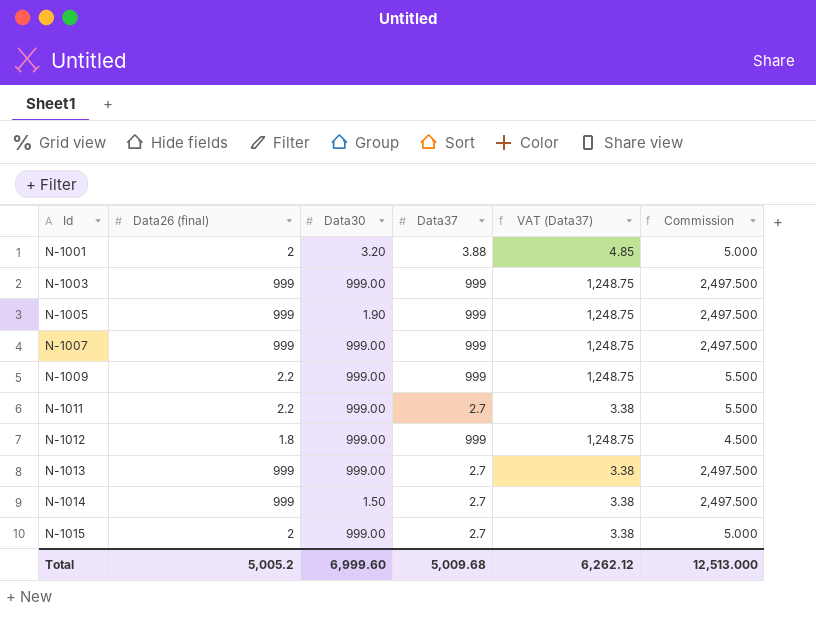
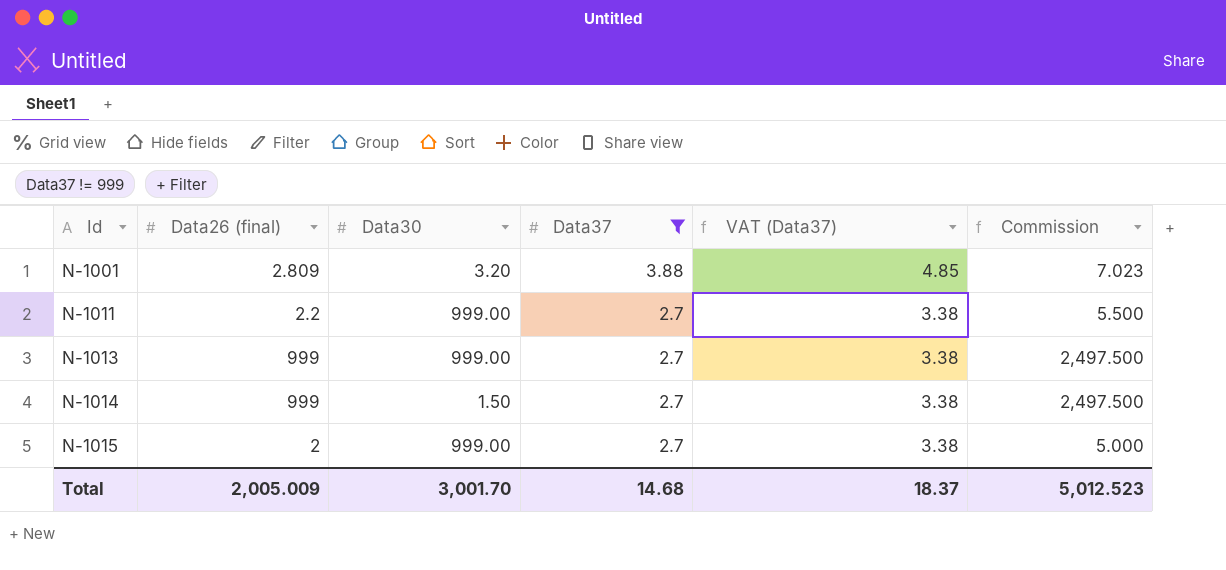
filter: none -> Data37 != 999
N-1001 | Data26 (final): 2 -> 2.809
N-1001 | Commission: 5.000 -> 7.023
Total | Data26 (final): 5,005.2 -> 2,005.009
Total | Data30: 6,999.60 -> 3,001.70
Total | Data37: 5,009.68 -> 14.68
Total | VAT (Data37): 6,262.12 -> 18.37
Total | Commission: 12,513.000 -> 5,012.523

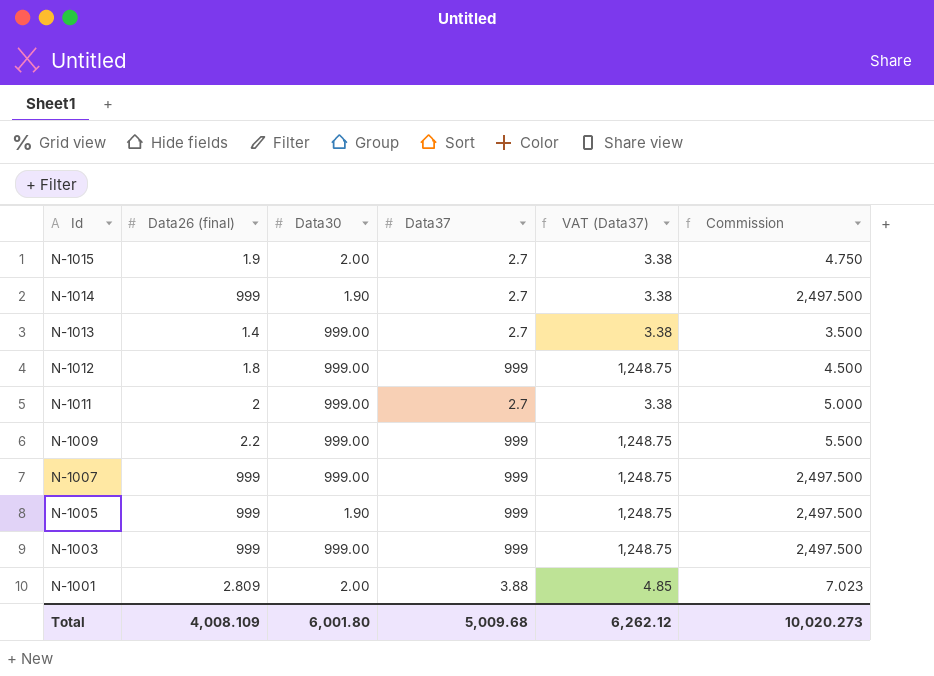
filter: Data37 != 999 -> none
row order: Id ascending -> Id descending
N-1015 | Data26 (final): 2 -> 1.9
N-1015 | Data30: 999.00 -> 2.00
N-1015 | Commission: 5.000 -> 4.750
N-1014 | Data30: 1.50 -> 1.90
N-1013 | Data26 (final): 999 -> 1.4
N-1013 | Commission: 2,497.500 -> 3.500
N-1011 | Data26 (final): 2.2 -> 2
N-1011 | Commission: 5.500 -> 5.000
N-1001 | Data30: 3.20 -> 2.00
Total | Data26 (final): 2,005.009 -> 4,008.109
Total | Data30: 3,001.70 -> 6,001.80
Total | Data37: 14.68 -> 5,009.68
Total | VAT (Data37): 18.37 -> 6,262.12
Total | Commission: 5,012.523 -> 10,020.273

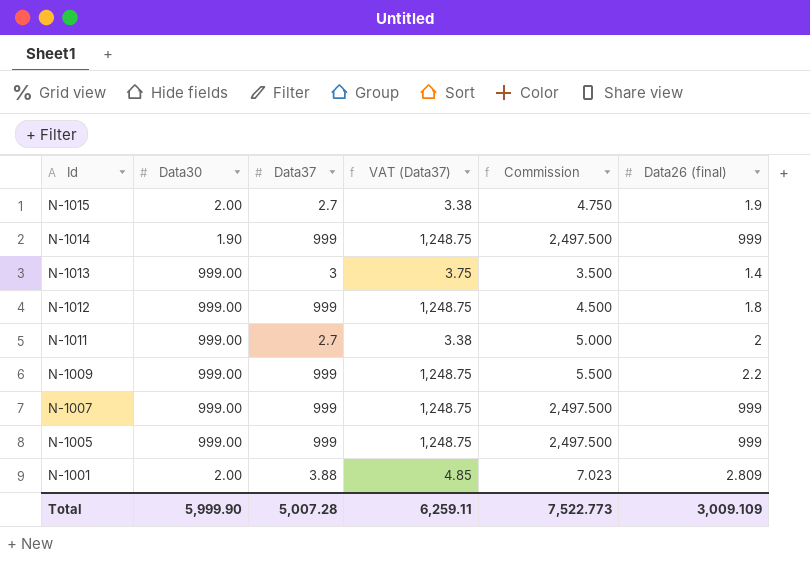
column Data26 (final) | position: 2 -> 6
row N-1003: 999 | 999.00 | 999 | 1,248.75 | 2,497.500 -> none
N-1014 | Data37: 2.7 -> 999
N-1014 | VAT (Data37): 3.38 -> 1,248.75
N-1013 | Data37: 2.7 -> 3
N-1013 | VAT (Data37): 3.38 -> 3.75
N-1005 | Data30: 1.90 -> 999.00
Total | Data30: 6,001.80 -> 5,999.90
Total | Data37: 5,009.68 -> 5,007.28
Total | VAT (Data37): 6,262.12 -> 6,259.11
Total | Commission: 10,020.273 -> 7,522.773
Total | Data26 (final): 4,008.109 -> 3,009.109

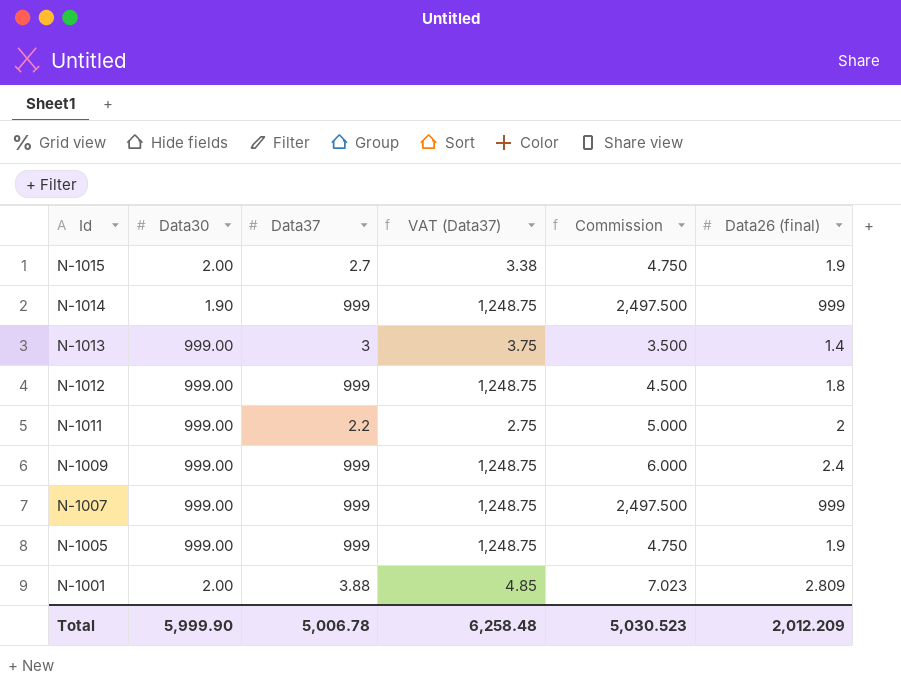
N-1011 | Data37: 2.7 -> 2.2
N-1011 | VAT (Data37): 3.38 -> 2.75
N-1009 | Commission: 5.500 -> 6.000
N-1009 | Data26 (final): 2.2 -> 2.4
N-1005 | Commission: 2,497.500 -> 4.750
N-1005 | Data26 (final): 999 -> 1.9
Total | Data37: 5,007.28 -> 5,006.78
Total | VAT (Data37): 6,259.11 -> 6,258.48
Total | Commission: 7,522.773 -> 5,030.523
Total | Data26 (final): 3,009.109 -> 2,012.209

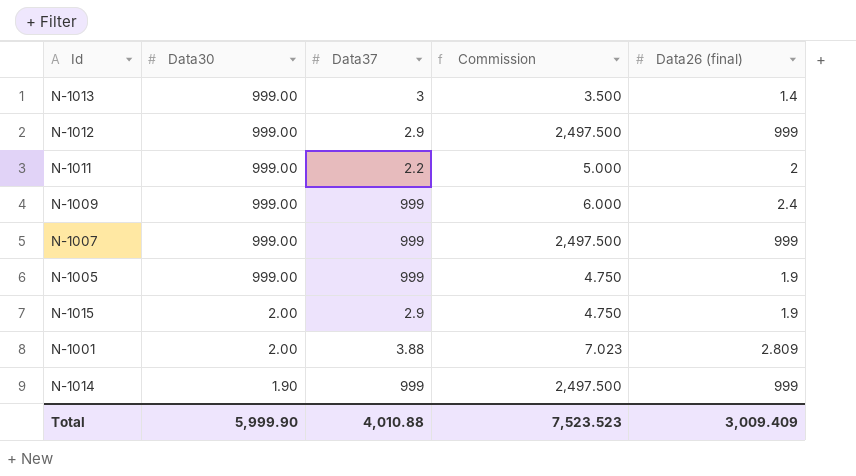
row order: Id descending -> Data30 descending
column VAT (Data37) | formula: [Data37] * 1.25 -> none
N-1012 | Data37: 999 -> 2.9
N-1012 | Commission: 4.500 -> 2,497.500
N-1012 | Data26 (final): 1.8 -> 999
N-1015 | Data37: 2.7 -> 2.9
Total | Data37: 5,006.78 -> 4,010.88
Total | Commission: 5,030.523 -> 7,523.523
Total | Data26 (final): 2,012.209 -> 3,009.409

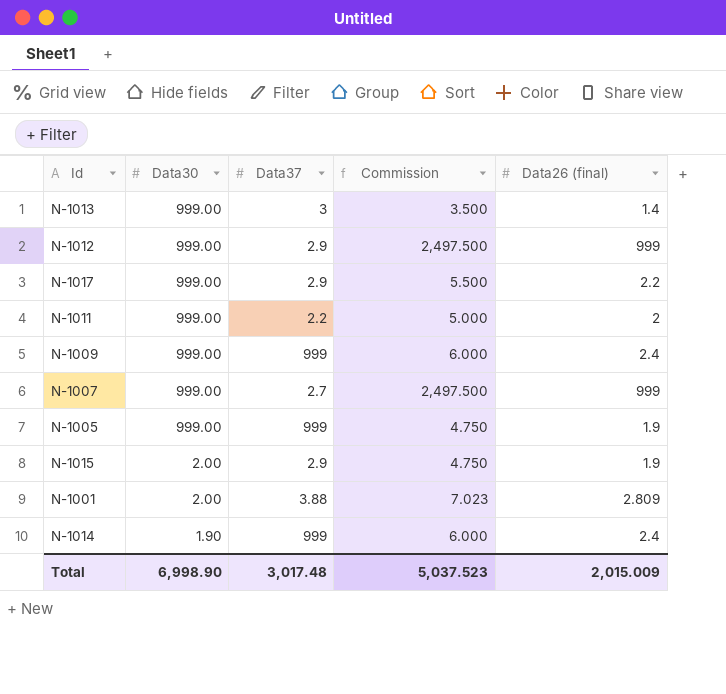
row N-1017: none -> 999.00 | 2.9 | 5.500 | 2.2
N-1007 | Data37: 999 -> 2.7
N-1014 | Commission: 2,497.500 -> 6.000
N-1014 | Data26 (final): 999 -> 2.4
Total | Data30: 5,999.90 -> 6,998.90
Total | Data37: 4,010.88 -> 3,017.48
Total | Commission: 7,523.523 -> 5,037.523
Total | Data26 (final): 3,009.409 -> 2,015.009

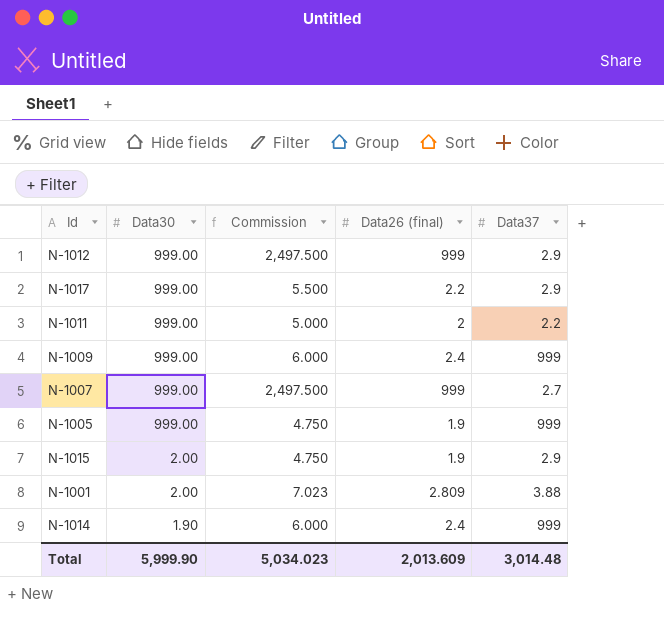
column Data37 | position: 3 -> 5
row N-1013: 999.00 | 3 | 3.500 | 1.4 -> none
Total | Data30: 6,998.90 -> 5,999.90
Total | Commission: 5,037.523 -> 5,034.023
Total | Data26 (final): 2,015.009 -> 2,013.609
Total | Data37: 3,017.48 -> 3,014.48

